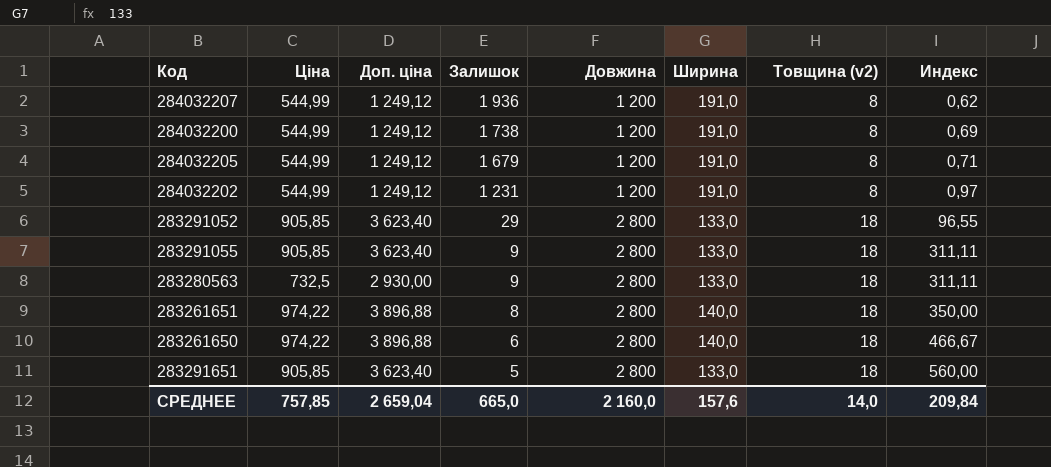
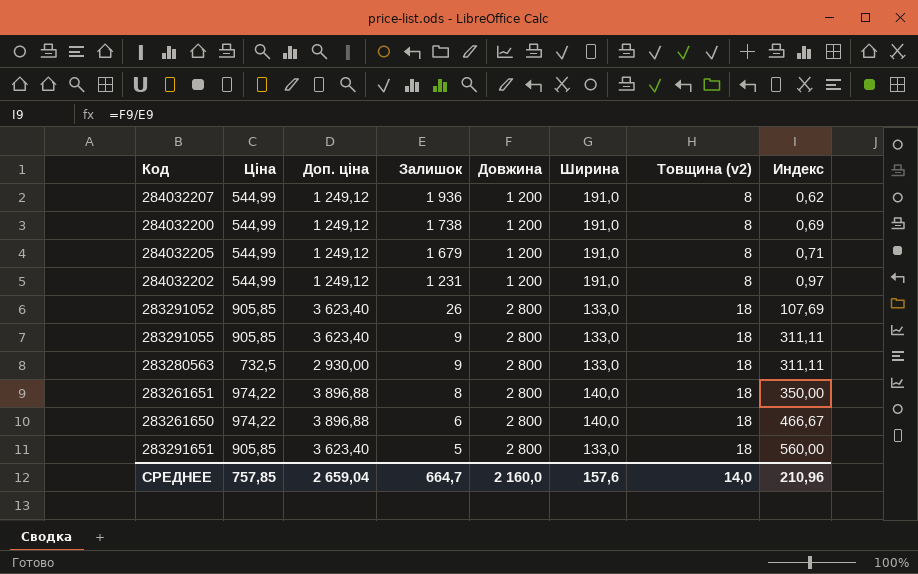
283291052 | Залишок: 29 -> 26
283291052 | Индекс: 96,55 -> 107,69
СРЕДНЕЕ | Залишок: 665,0 -> 664,7
СРЕДНЕЕ | Индекс: 209,84 -> 210,96

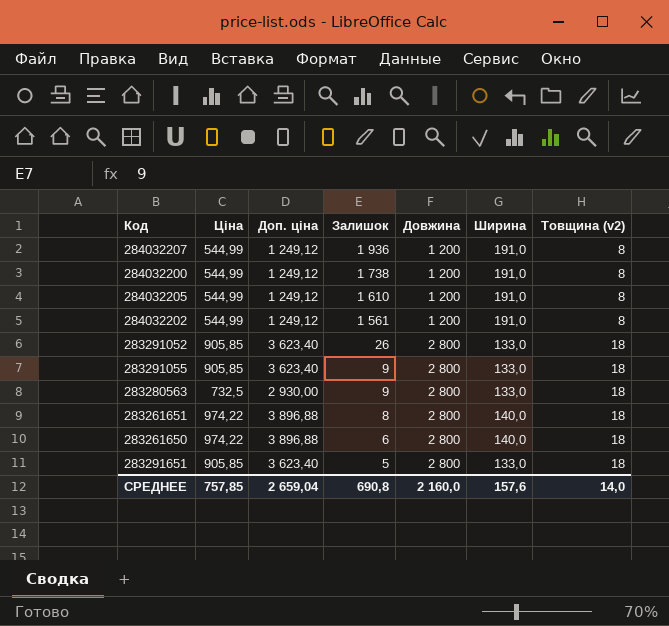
column Индекс | formula: [Довжина] / [Залишок] -> none
284032205 | Залишок: 1 679 -> 1 610
284032202 | Залишок: 1 231 -> 1 561
СРЕДНЕЕ | Залишок: 664,7 -> 690,8

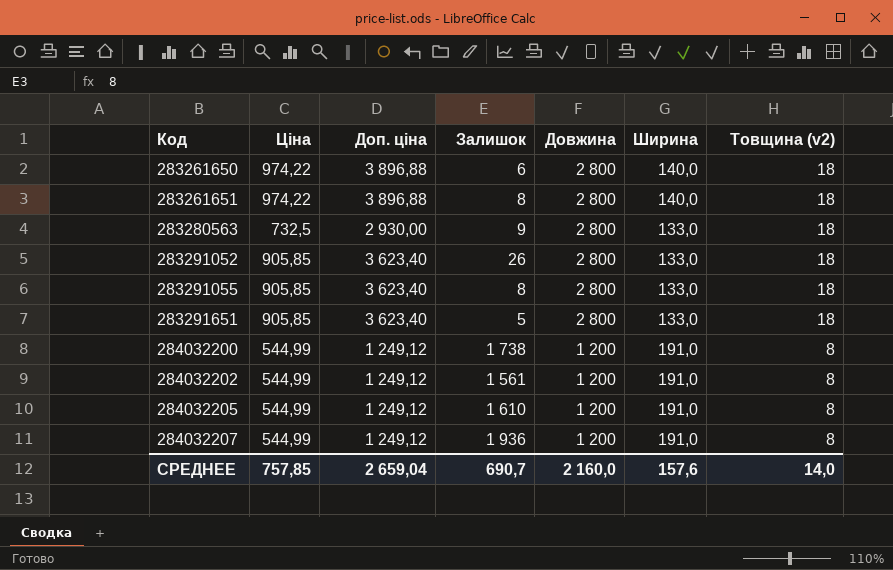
row order: Залишок descending -> Код ascending
283291055 | Залишок: 9 -> 8
СРЕДНЕЕ | Залишок: 690,8 -> 690,7

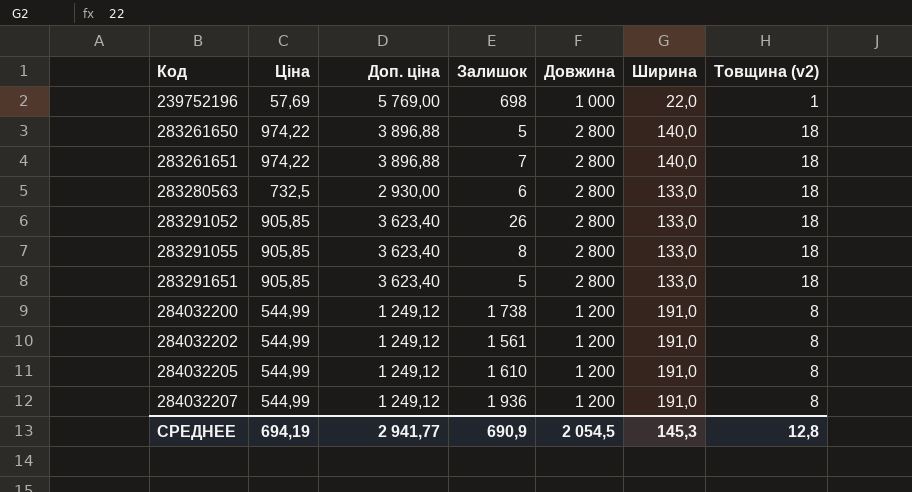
row 239752196: none -> 57,69 | 5 769,00 | 698 | 1 000 | 22,0 | 1
283261650 | Залишок: 6 -> 5
283261651 | Залишок: 8 -> 7
283280563 | Залишок: 9 -> 6
СРЕДНЕЕ | Ціна: 757,85 -> 694,19
СРЕДНЕЕ | Доп. ціна: 2 659,04 -> 2 941,77
СРЕДНЕЕ | Залишок: 690,7 -> 690,9
СРЕДНЕЕ | Довжина: 2 160,0 -> 2 054,5
СРЕДНЕЕ | Ширина: 157,6 -> 145,3
СРЕДНЕЕ | Товщина (v2): 14,0 -> 12,8

